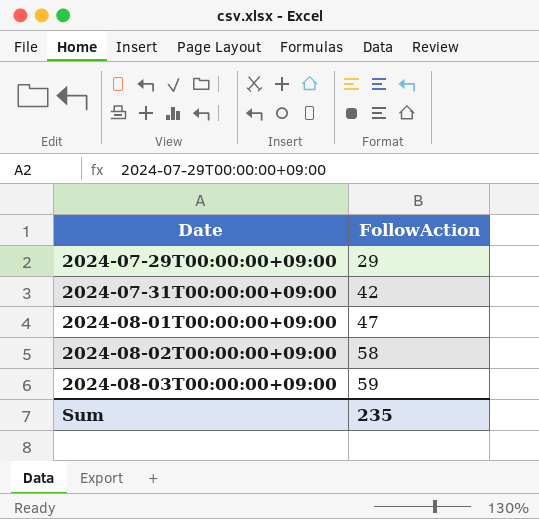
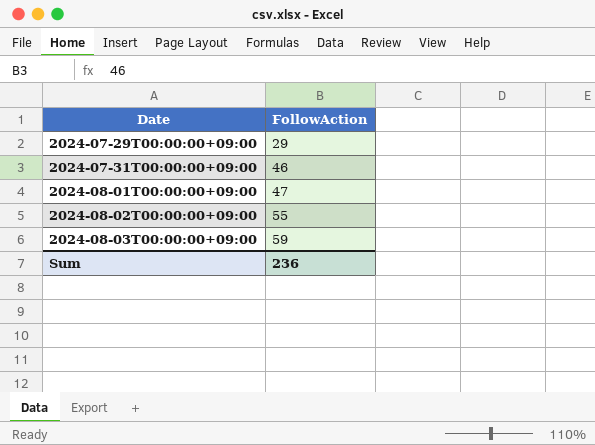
2024-07-31T00:00:00+09:00 | FollowAction: 42 -> 46
2024-08-02T00:00:00+09:00 | FollowAction: 58 -> 55
Sum | FollowAction: 235 -> 236

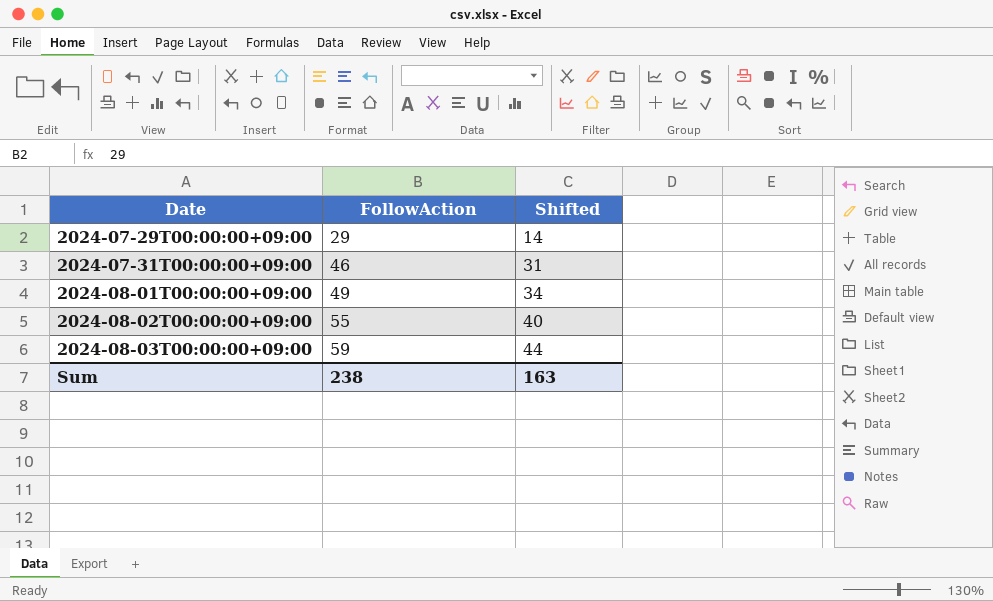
column Shifted | formula: none -> [FollowAction] - 15
2024-08-01T00:00:00+09:00 | FollowAction: 47 -> 49
Sum | FollowAction: 236 -> 238

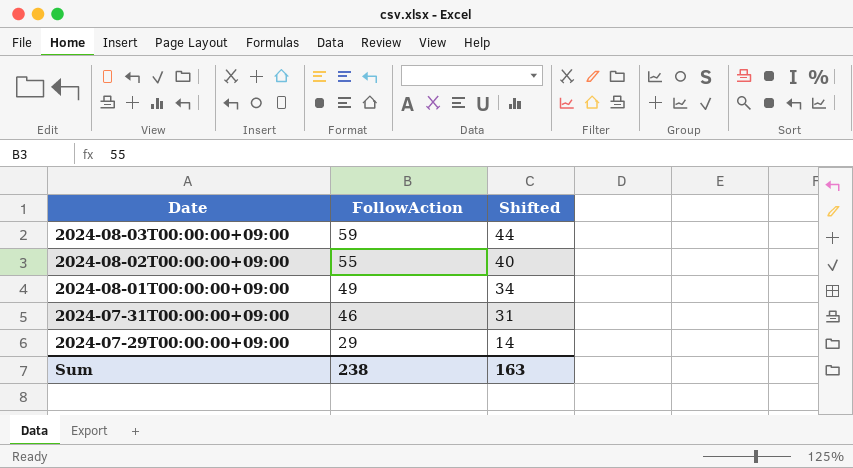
row order: Date ascending -> Date descending

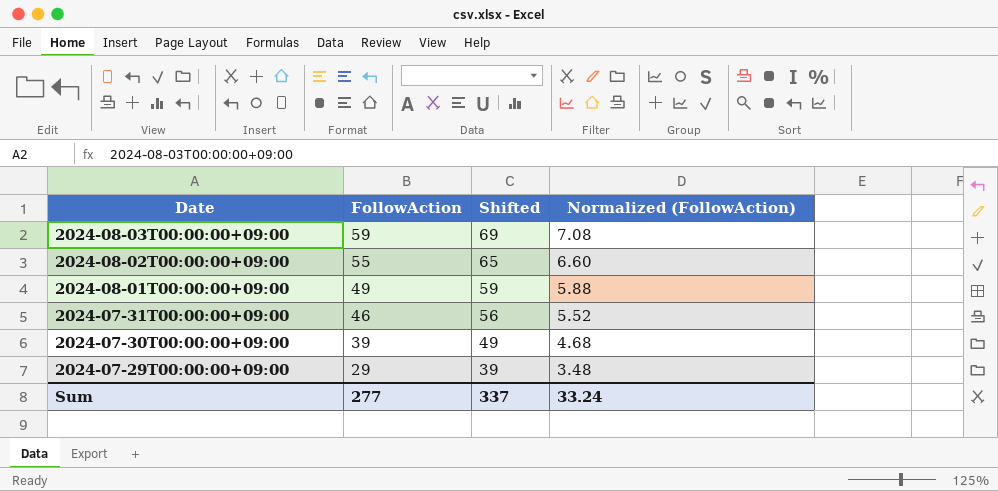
column Shifted | formula: [FollowAction] - 15 -> [FollowAction] + 10
column Normalized (FollowAction) | formula: none -> [FollowAction] * 0.12
row 2024-07-30T00:00:00+09:00: none -> 39 | 49 | 4.68
Sum | FollowAction: 238 -> 277
Sum | Shifted: 163 -> 337

